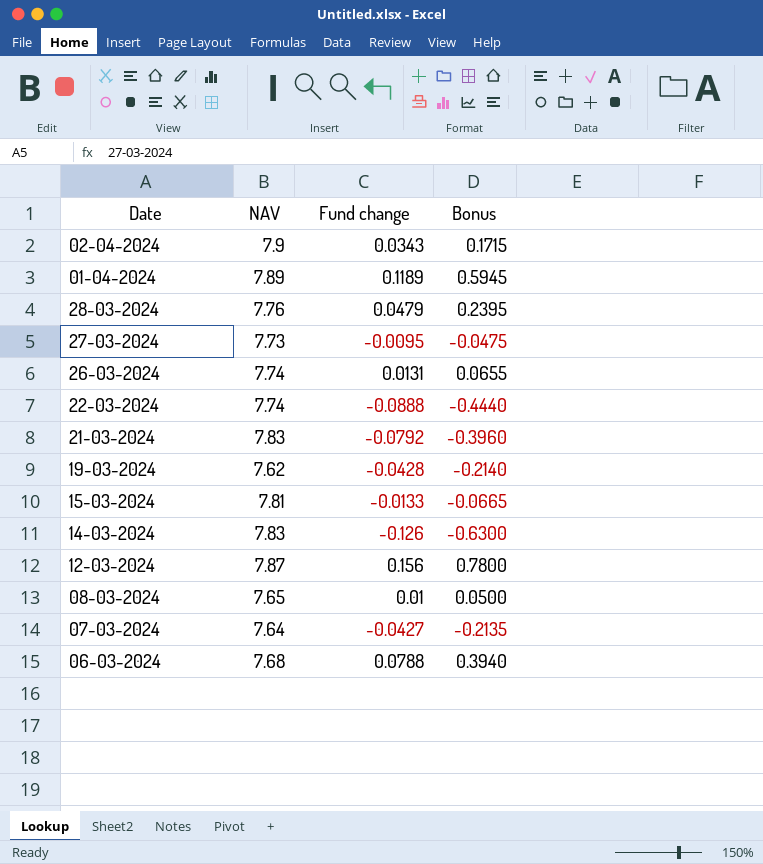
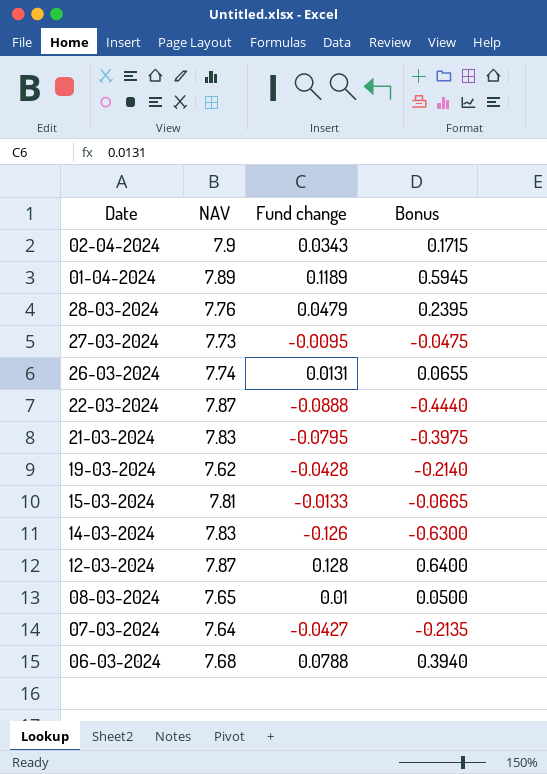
22-03-2024 | NAV: 7.74 -> 7.87
21-03-2024 | Fund change: -0.0792 -> -0.0795
21-03-2024 | Bonus: -0.3960 -> -0.3975
12-03-2024 | Fund change: 0.156 -> 0.128
12-03-2024 | Bonus: 0.7800 -> 0.6400

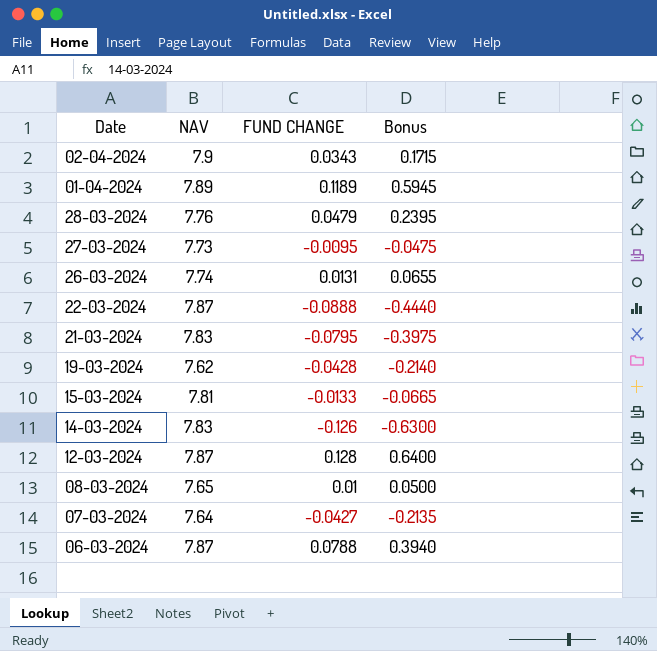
column name: Fund change -> FUND CHANGE
06-03-2024 | NAV: 7.68 -> 7.87

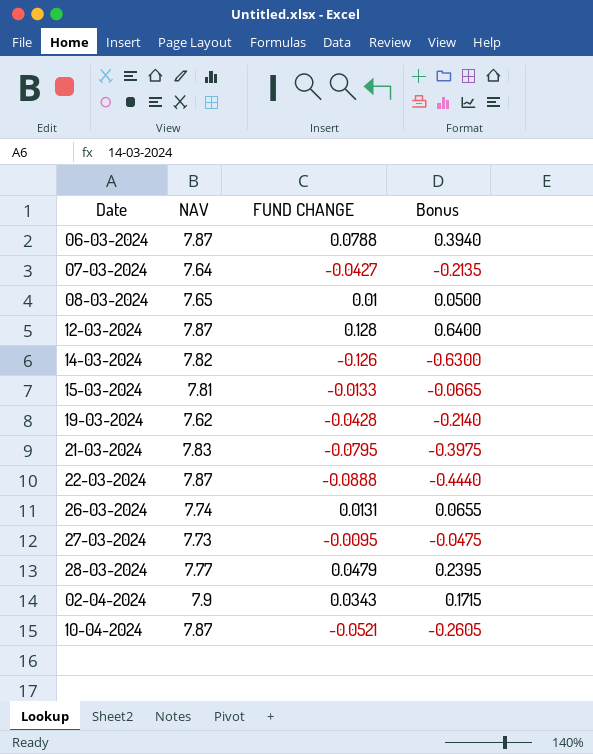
row order: Date descending -> Date ascending
row 01-04-2024: 7.89 | 0.1189 | 0.5945 -> none
14-03-2024 | NAV: 7.83 -> 7.82
28-03-2024 | NAV: 7.76 -> 7.77
row 10-04-2024: none -> 7.87 | -0.0521 | -0.2605

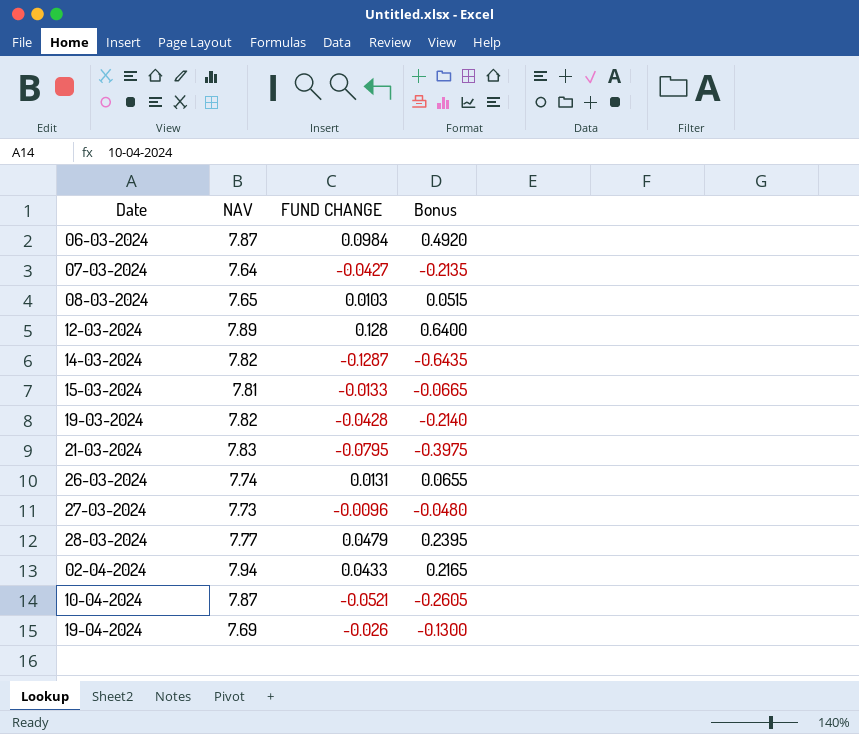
row 22-03-2024: 7.87 | -0.0888 | -0.4440 -> none
06-03-2024 | FUND CHANGE: 0.0788 -> 0.0984
06-03-2024 | Bonus: 0.3940 -> 0.4920
08-03-2024 | FUND CHANGE: 0.01 -> 0.0103
08-03-2024 | Bonus: 0.0500 -> 0.0515
12-03-2024 | NAV: 7.87 -> 7.89
14-03-2024 | FUND CHANGE: -0.126 -> -0.1287
14-03-2024 | Bonus: -0.6300 -> -0.6435
19-03-2024 | NAV: 7.62 -> 7.82
27-03-2024 | FUND CHANGE: -0.0095 -> -0.0096
27-03-2024 | Bonus: -0.0475 -> -0.0480
02-04-2024 | NAV: 7.9 -> 7.94
02-04-2024 | FUND CHANGE: 0.0343 -> 0.0433
02-04-2024 | Bonus: 0.1715 -> 0.2165
row 19-04-2024: none -> 7.69 | -0.026 | -0.1300

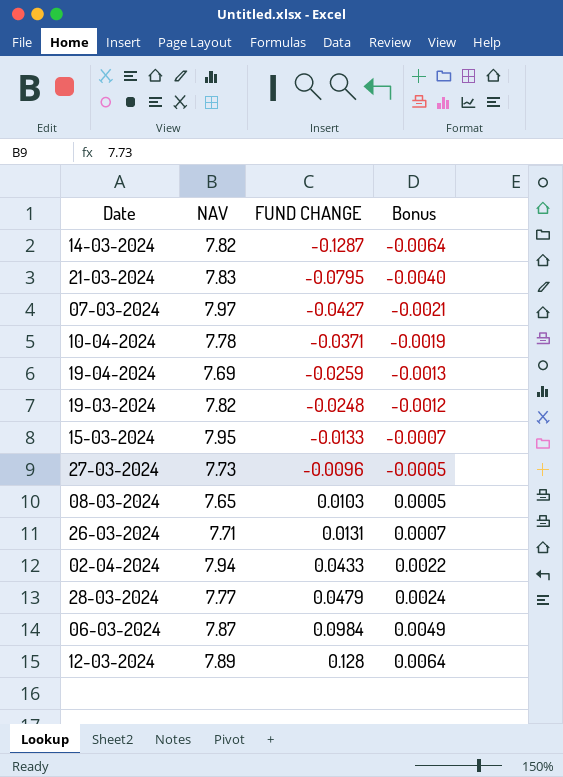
row order: Date ascending -> FUND CHANGE ascending
column Bonus | formula: [FUND CHANGE] * 5 -> [FUND CHANGE] * 0.05
07-03-2024 | NAV: 7.64 -> 7.97
10-04-2024 | NAV: 7.87 -> 7.78
10-04-2024 | FUND CHANGE: -0.0521 -> -0.0371
19-04-2024 | FUND CHANGE: -0.026 -> -0.0259
19-03-2024 | FUND CHANGE: -0.0428 -> -0.0248
15-03-2024 | NAV: 7.81 -> 7.95
26-03-2024 | NAV: 7.74 -> 7.71

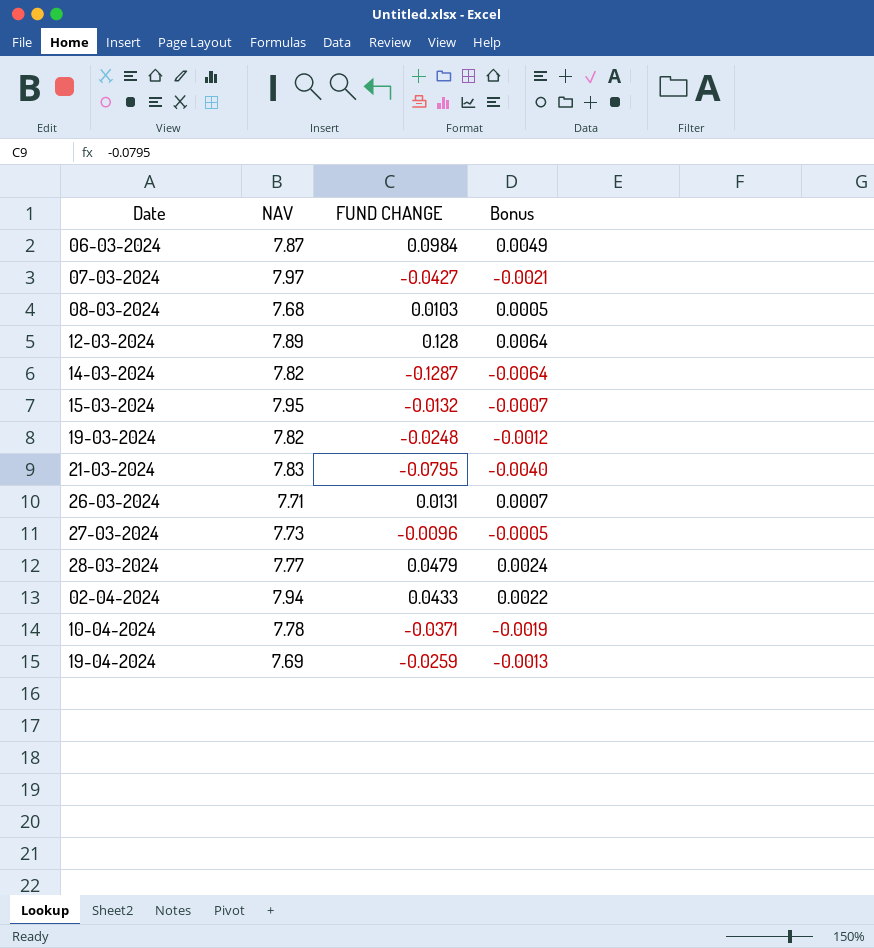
row order: FUND CHANGE ascending -> Date ascending
08-03-2024 | NAV: 7.65 -> 7.68
15-03-2024 | FUND CHANGE: -0.0133 -> -0.0132

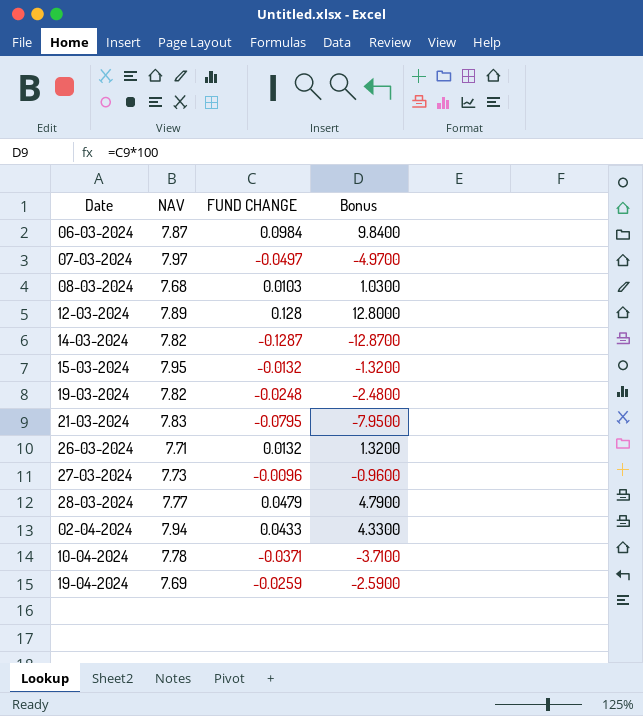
column Bonus | formula: [FUND CHANGE] * 0.05 -> [FUND CHANGE] * 100
07-03-2024 | FUND CHANGE: -0.0427 -> -0.0497
26-03-2024 | FUND CHANGE: 0.0131 -> 0.0132

